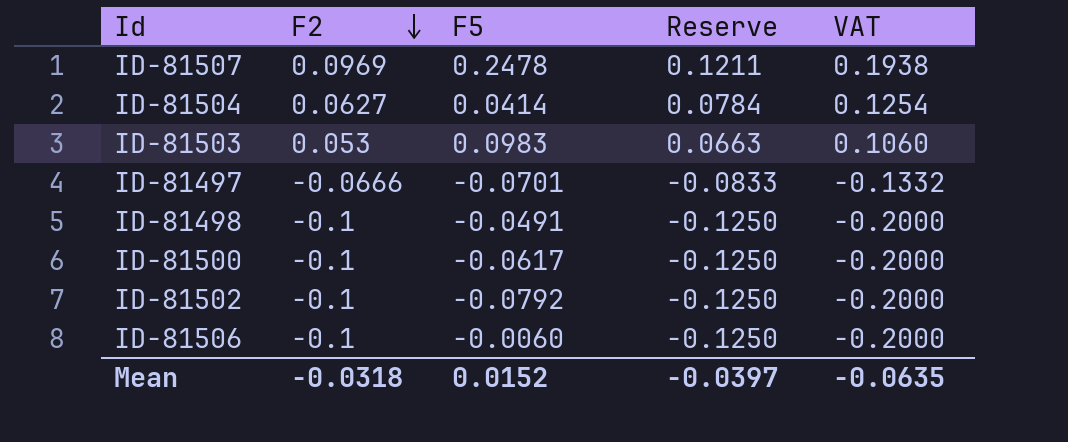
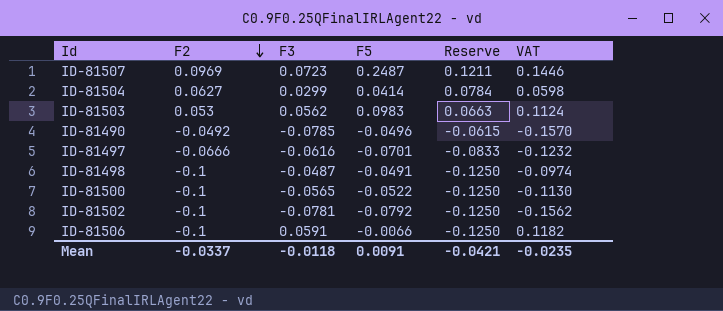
column F3 | position: none -> 3
column VAT | formula: [F2] * 2 -> [F3] * 2
ID-81507 | F5: 0.2478 -> 0.2487
row ID-81490: none -> -0.0492 | -0.0785 | -0.0496 | -0.0615 | -0.1570
ID-81500 | F5: -0.0617 -> -0.0522
ID-81506 | F5: -0.0060 -> -0.0066
Mean | F2: -0.0318 -> -0.0337
Mean | F5: 0.0152 -> 0.0091
Mean | Reserve: -0.0397 -> -0.0421
Mean | VAT: -0.0635 -> -0.0235

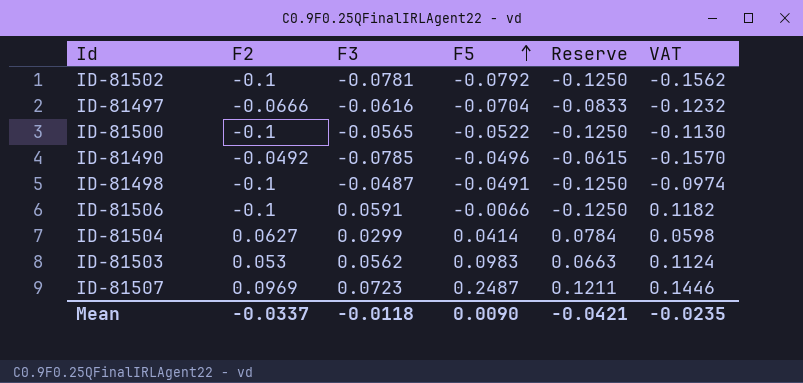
row order: F2 descending -> F5 ascending
ID-81497 | F5: -0.0701 -> -0.0704
Mean | F5: 0.0091 -> 0.0090

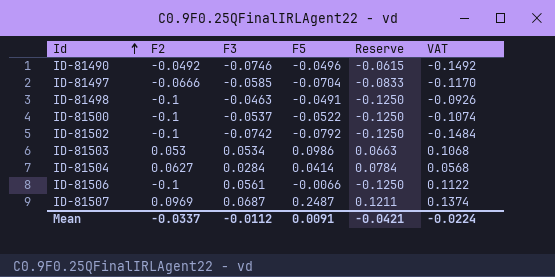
row order: F5 ascending -> Id ascending
ID-81490 | F3: -0.0785 -> -0.0746
ID-81490 | VAT: -0.1570 -> -0.1492
ID-81497 | F3: -0.0616 -> -0.0585
ID-81497 | VAT: -0.1232 -> -0.1170
ID-81498 | F3: -0.0487 -> -0.0463
ID-81498 | VAT: -0.0974 -> -0.0926
ID-81500 | F3: -0.0565 -> -0.0537
ID-81500 | VAT: -0.1130 -> -0.1074
ID-81502 | F3: -0.0781 -> -0.0742
ID-81502 | VAT: -0.1562 -> -0.1484
ID-81503 | F3: 0.0562 -> 0.0534
ID-81503 | F5: 0.0983 -> 0.0986
ID-81503 | VAT: 0.1124 -> 0.1068
ID-81504 | F3: 0.0299 -> 0.0284
ID-81504 | VAT: 0.0598 -> 0.0568
ID-81506 | F3: 0.0591 -> 0.0561
ID-81506 | VAT: 0.1182 -> 0.1122
ID-81507 | F3: 0.0723 -> 0.0687
ID-81507 | VAT: 0.1446 -> 0.1374
Mean | F3: -0.0118 -> -0.0112
Mean | F5: 0.0090 -> 0.0091
Mean | VAT: -0.0235 -> -0.0224

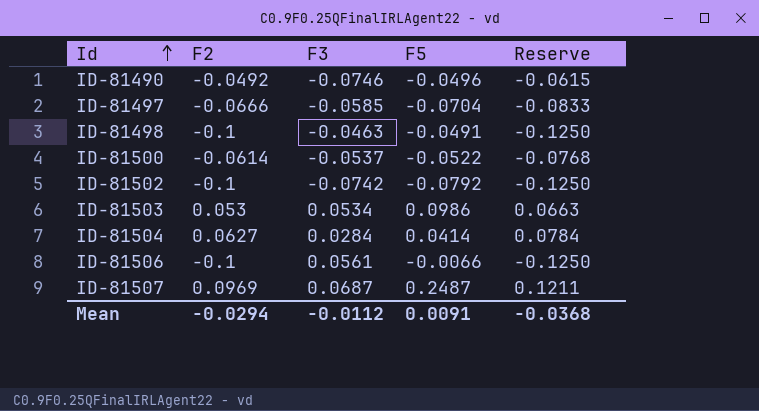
column VAT | formula: [F3] * 2 -> none
ID-81500 | F2: -0.1 -> -0.0614
ID-81500 | Reserve: -0.1250 -> -0.0768
Mean | F2: -0.0337 -> -0.0294
Mean | Reserve: -0.0421 -> -0.0368

